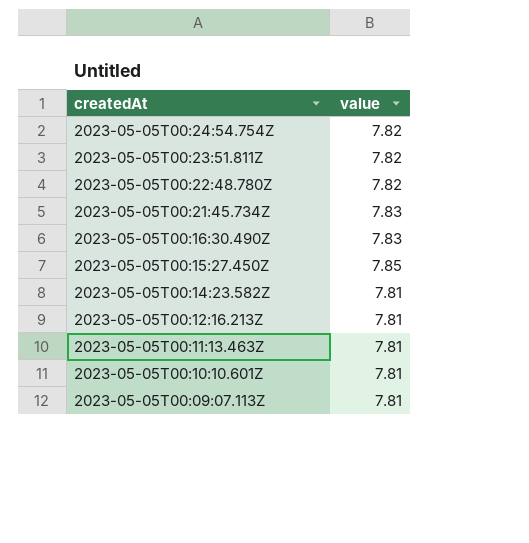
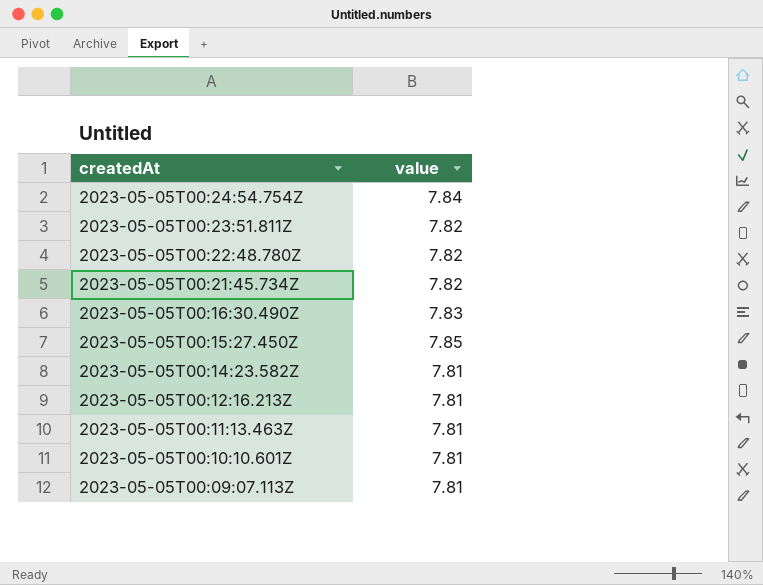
2023-05-05T00:24:54.754Z | value: 7.82 -> 7.84
2023-05-05T00:21:45.734Z | value: 7.83 -> 7.82

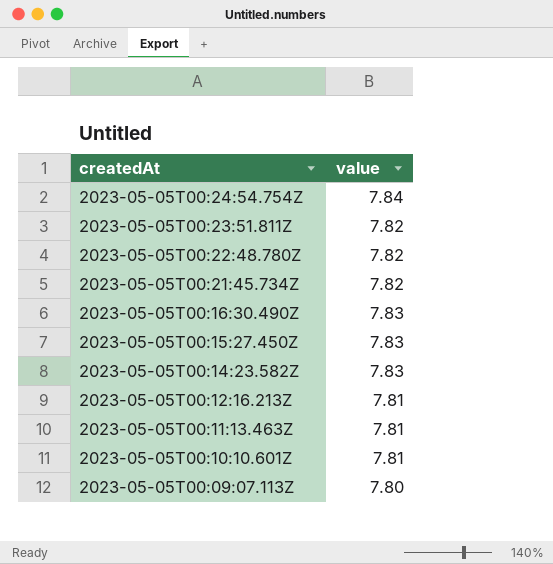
2023-05-05T00:15:27.450Z | value: 7.85 -> 7.83
2023-05-05T00:14:23.582Z | value: 7.81 -> 7.83
2023-05-05T00:09:07.113Z | value: 7.81 -> 7.80

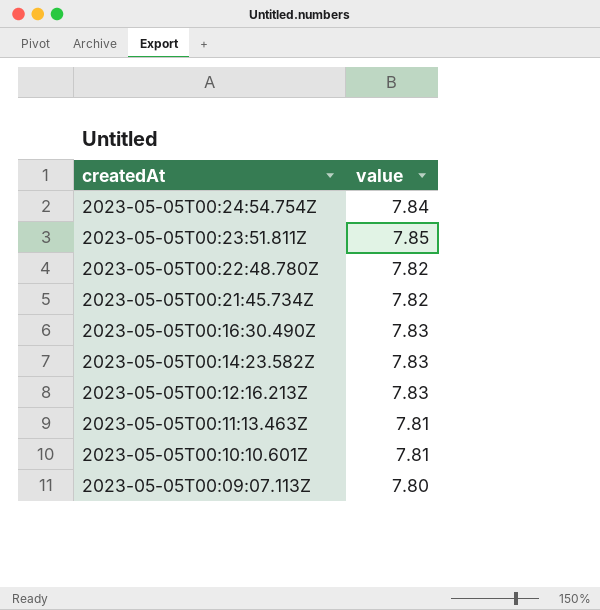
row 2023-05-05T00:15:27.450Z: 7.83 -> none
2023-05-05T00:23:51.811Z | value: 7.82 -> 7.85
2023-05-05T00:12:16.213Z | value: 7.81 -> 7.83

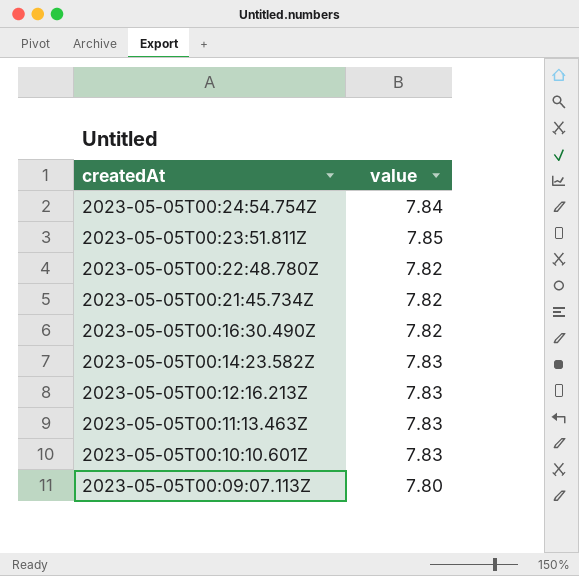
2023-05-05T00:16:30.490Z | value: 7.83 -> 7.82
2023-05-05T00:11:13.463Z | value: 7.81 -> 7.83
2023-05-05T00:10:10.601Z | value: 7.81 -> 7.83

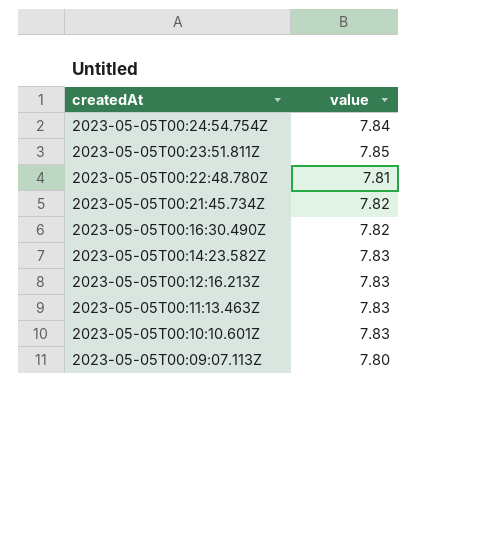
2023-05-05T00:22:48.780Z | value: 7.82 -> 7.81

